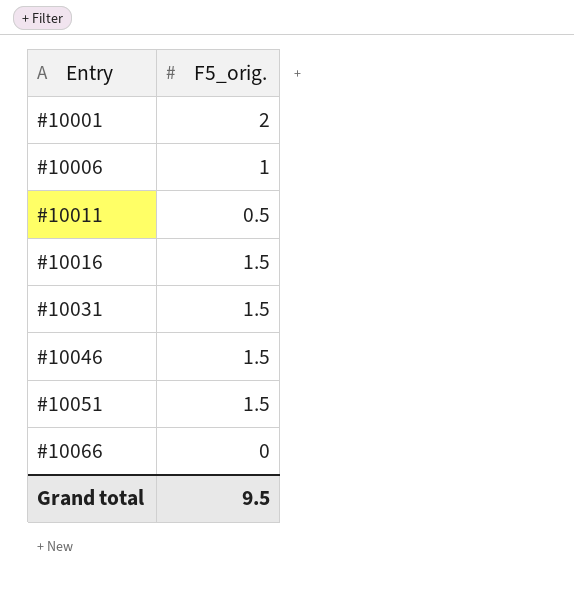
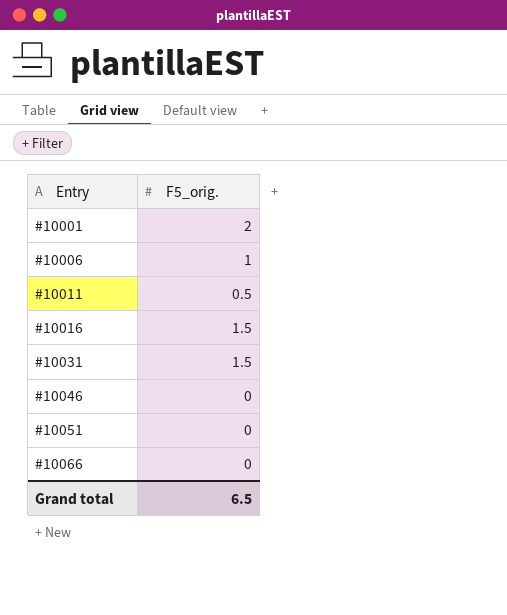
#10046 | F5_orig.: 1.5 -> 0
#10051 | F5_orig.: 1.5 -> 0
Grand total | F5_orig.: 9.5 -> 6.5

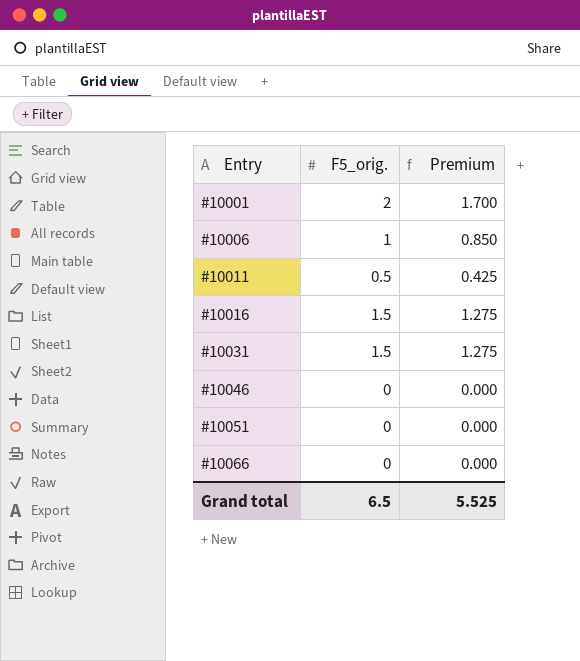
column Premium | formula: none -> [F5_orig.] * 0.85

